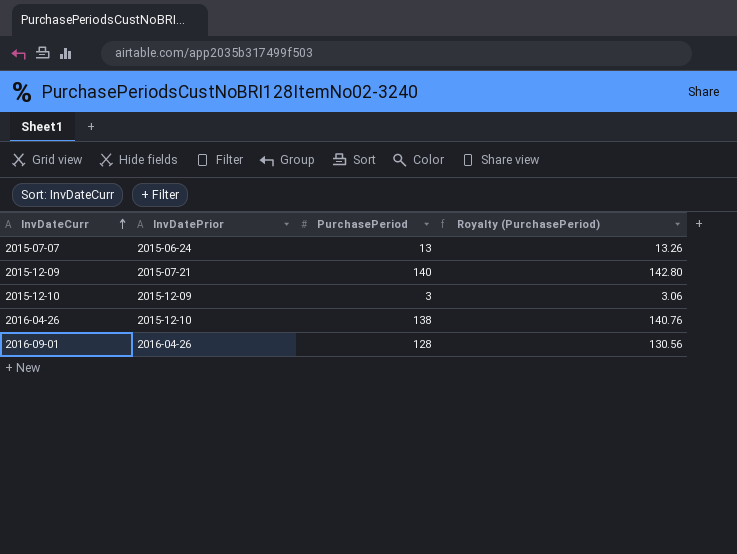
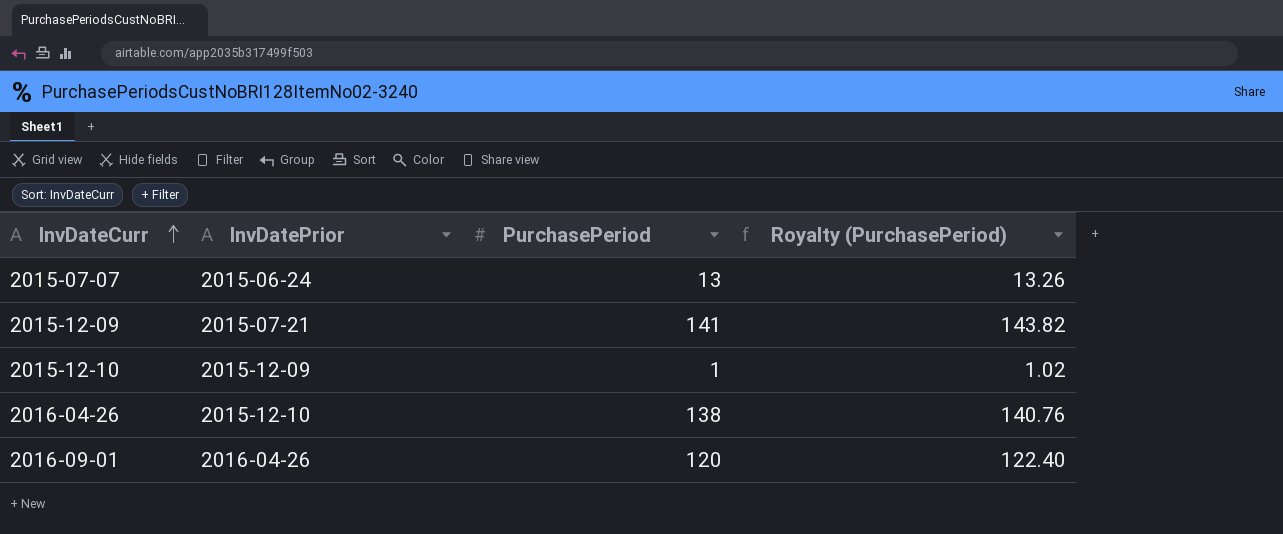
2015-12-09 | PurchasePeriod: 140 -> 141
2015-12-09 | Royalty (PurchasePeriod): 142.80 -> 143.82
2015-12-10 | PurchasePeriod: 3 -> 1
2015-12-10 | Royalty (PurchasePeriod): 3.06 -> 1.02
2016-09-01 | PurchasePeriod: 128 -> 120
2016-09-01 | Royalty (PurchasePeriod): 130.56 -> 122.40

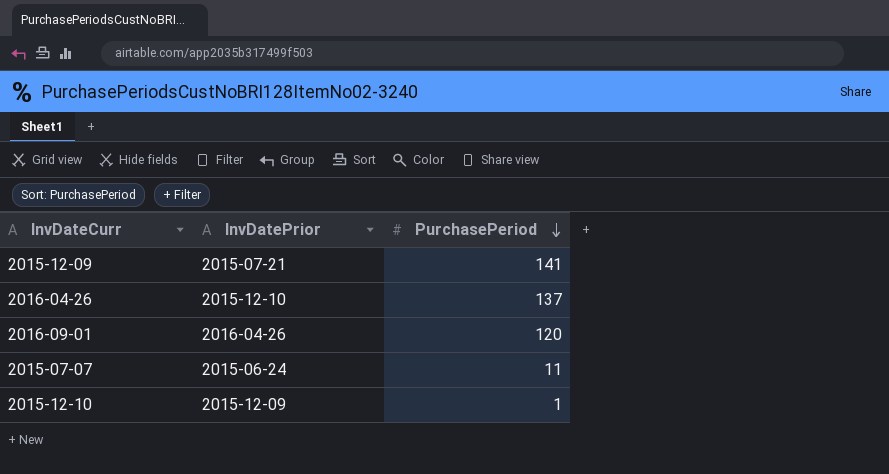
row order: InvDateCurr ascending -> PurchasePeriod descending
column Royalty (PurchasePeriod) | formula: [PurchasePeriod] * 1.02 -> none
2016-04-26 | PurchasePeriod: 138 -> 137
2015-07-07 | PurchasePeriod: 13 -> 11

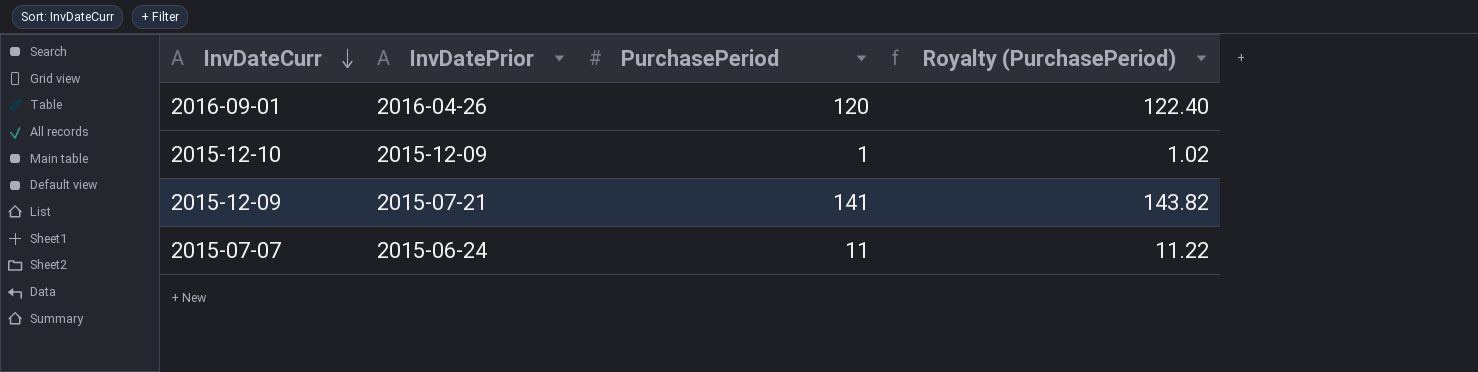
row order: PurchasePeriod descending -> InvDateCurr descending
column Royalty (PurchasePeriod) | formula: none -> [PurchasePeriod] * 1.02
row 2016-04-26: 2015-12-10 | 137 -> none

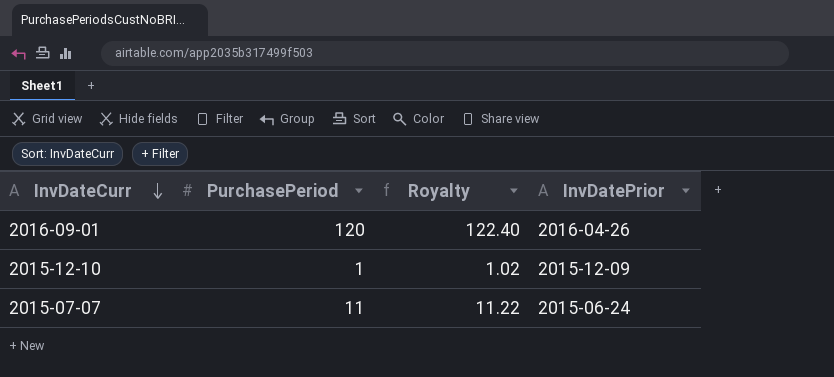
column name: Royalty (PurchasePeriod) -> Royalty
column InvDatePrior | position: 2 -> 4
row 2015-12-09: 2015-07-21 | 141 | 143.82 -> none

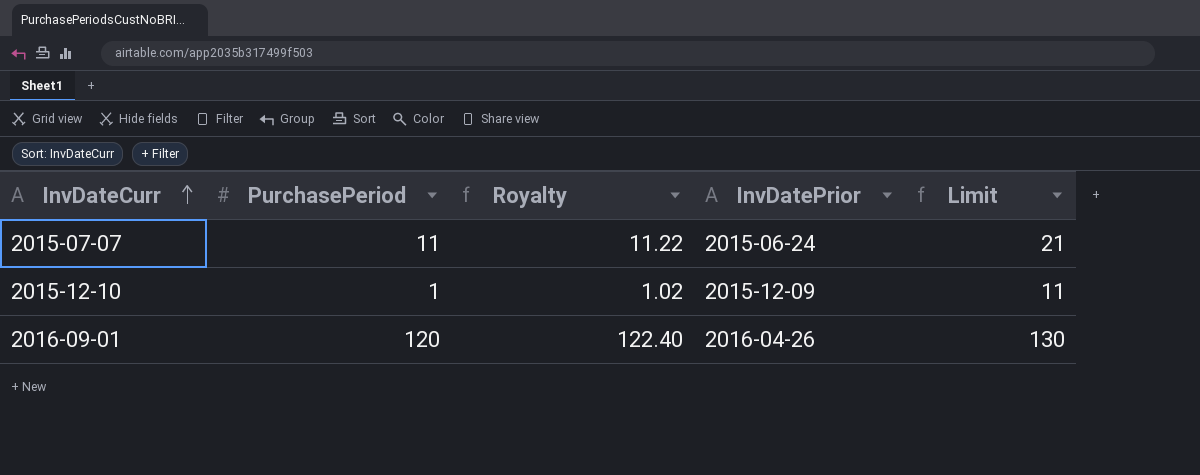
row order: InvDateCurr descending -> InvDateCurr ascending
column Limit | formula: none -> [PurchasePeriod] + 10

